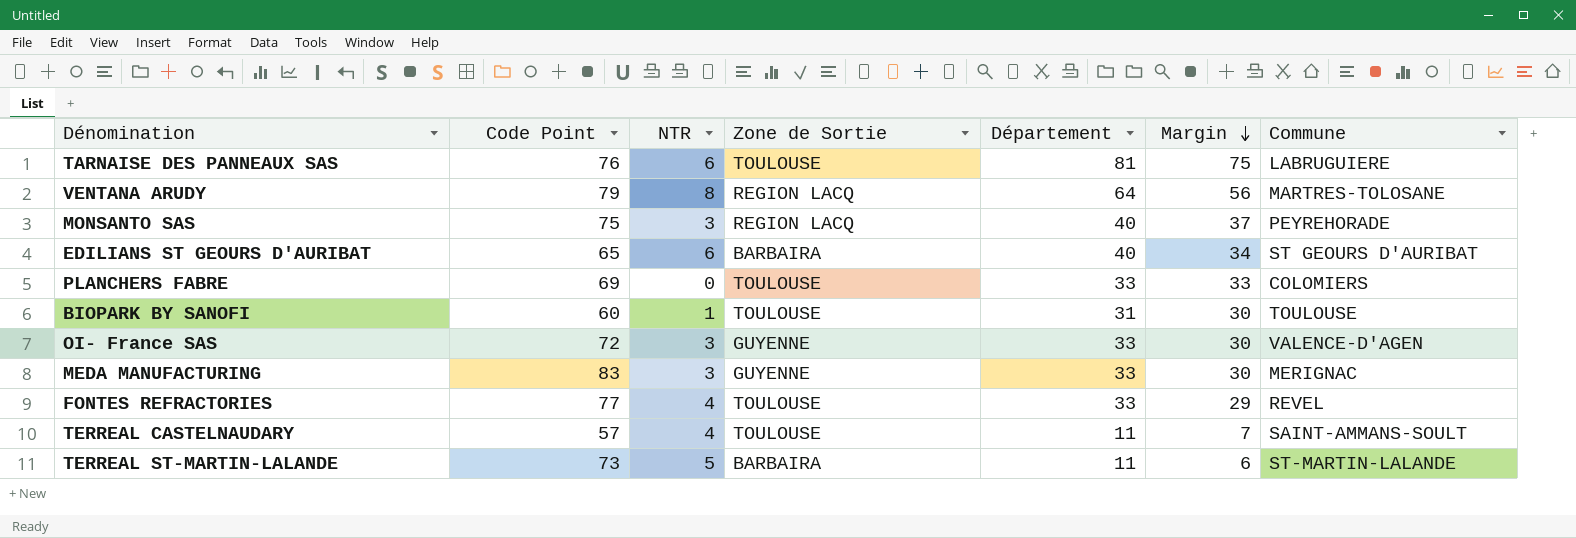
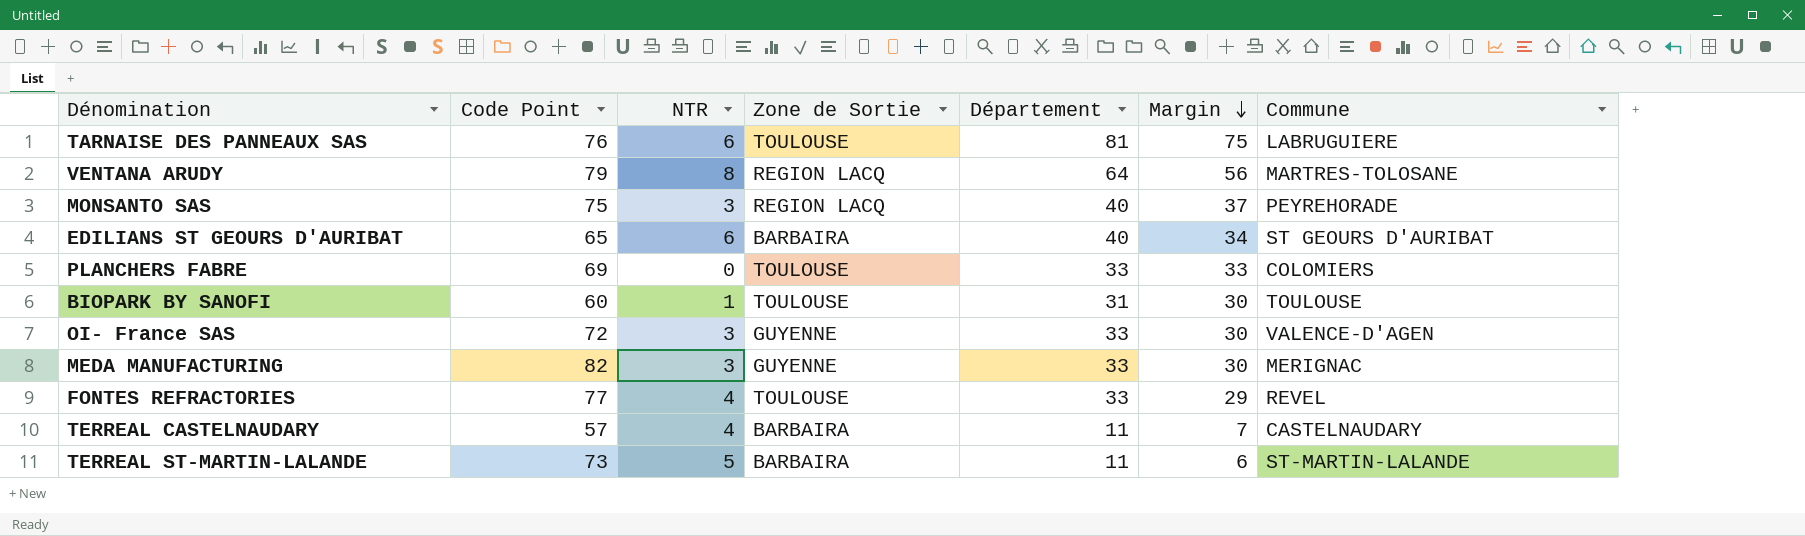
MEDA MANUFACTURING | Code Point: 83 -> 82
TERREAL CASTELNAUDARY | Zone de Sortie: TOULOUSE -> BARBAIRA
TERREAL CASTELNAUDARY | Commune: SAINT-AMMANS-SOULT -> CASTELNAUDARY

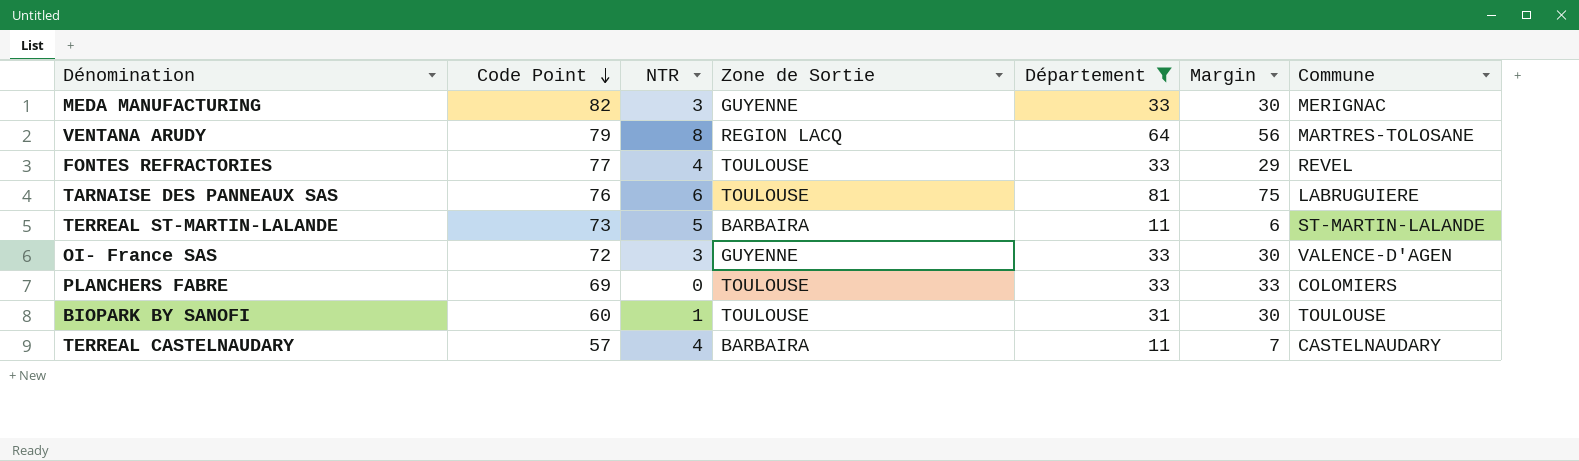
filter: none -> Département != 40
row order: Margin descending -> Code Point descending

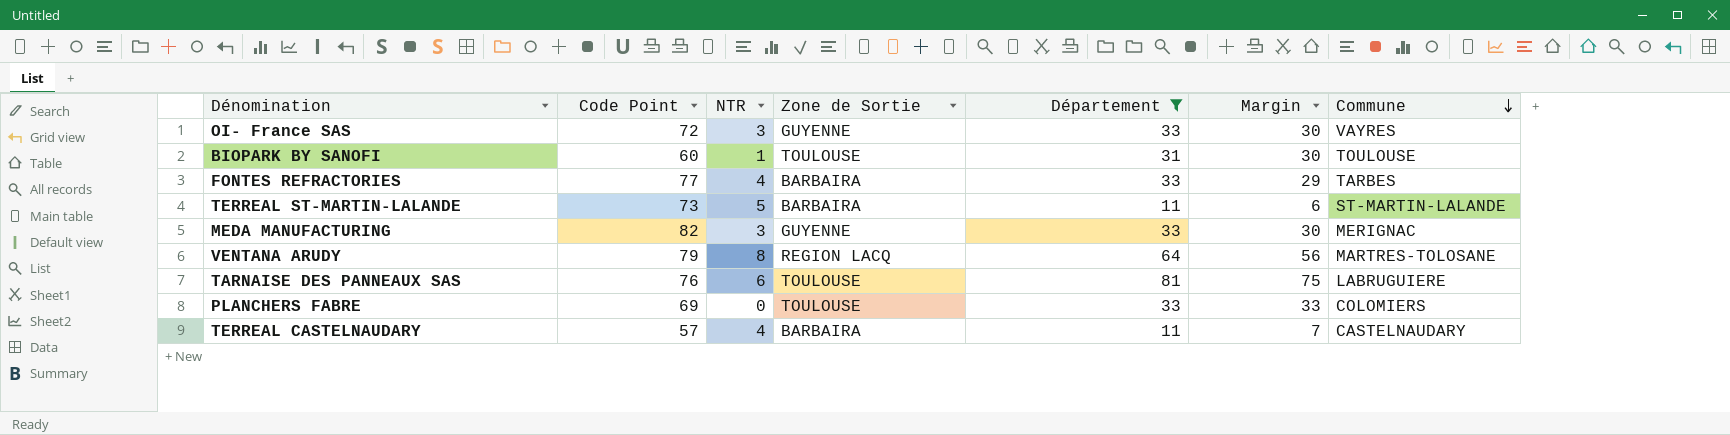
row order: Code Point descending -> Commune descending
OI- France SAS | Commune: VALENCE-D'AGEN -> VAYRES
FONTES REFRACTORIES | Zone de Sortie: TOULOUSE -> BARBAIRA
FONTES REFRACTORIES | Commune: REVEL -> TARBES

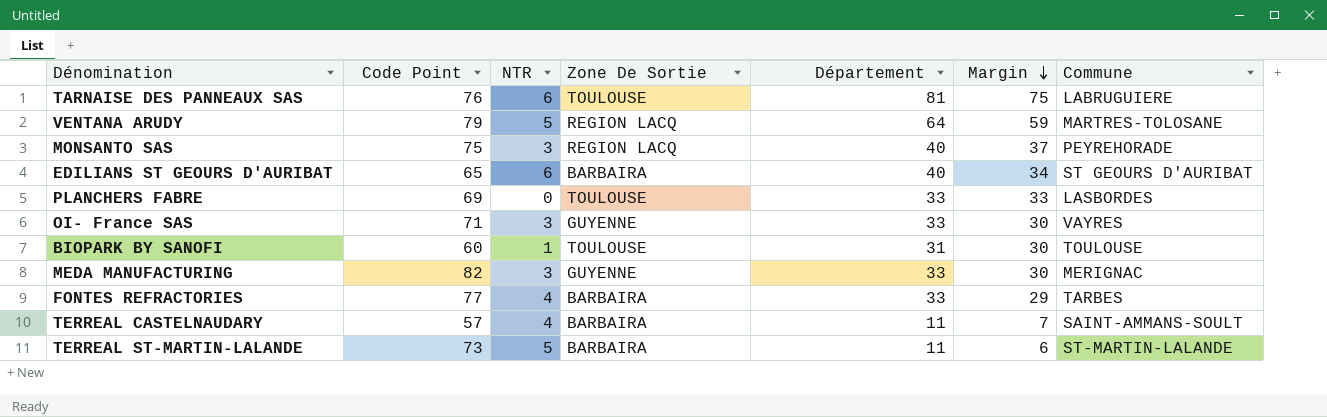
filter: Département != 40 -> none
row order: Commune descending -> Margin descending
column name: Zone de Sortie -> Zone De Sortie
VENTANA ARUDY | NTR: 8 -> 5
VENTANA ARUDY | Margin: 56 -> 59
PLANCHERS FABRE | Commune: COLOMIERS -> LASBORDES
OI- France SAS | Code Point: 72 -> 71
TERREAL CASTELNAUDARY | Commune: CASTELNAUDARY -> SAINT-AMMANS-SOULT

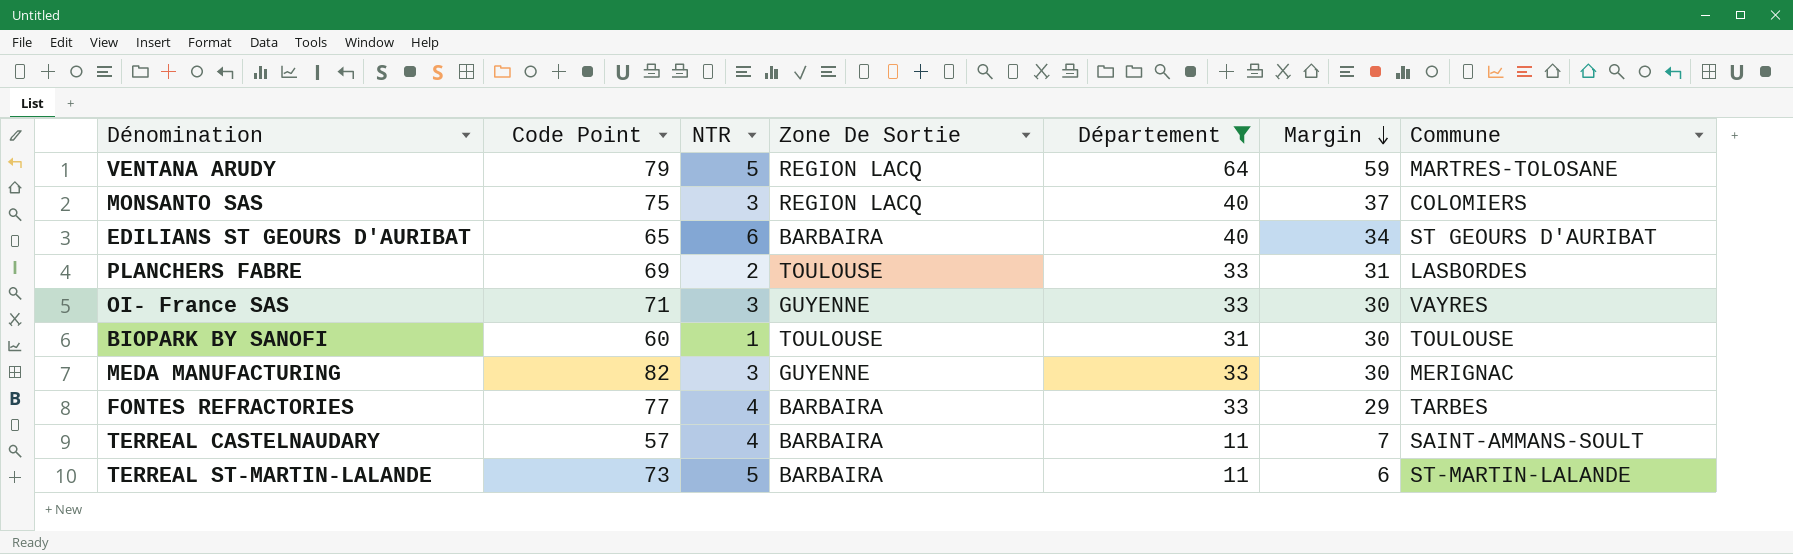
filter: none -> Département != 81
MONSANTO SAS | Commune: PEYREHORADE -> COLOMIERS
PLANCHERS FABRE | NTR: 0 -> 2
PLANCHERS FABRE | Margin: 33 -> 31

